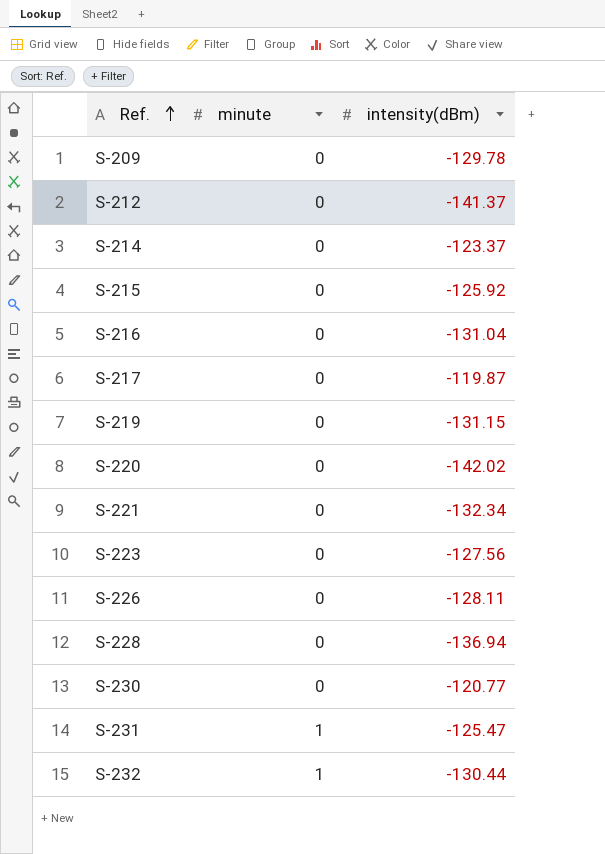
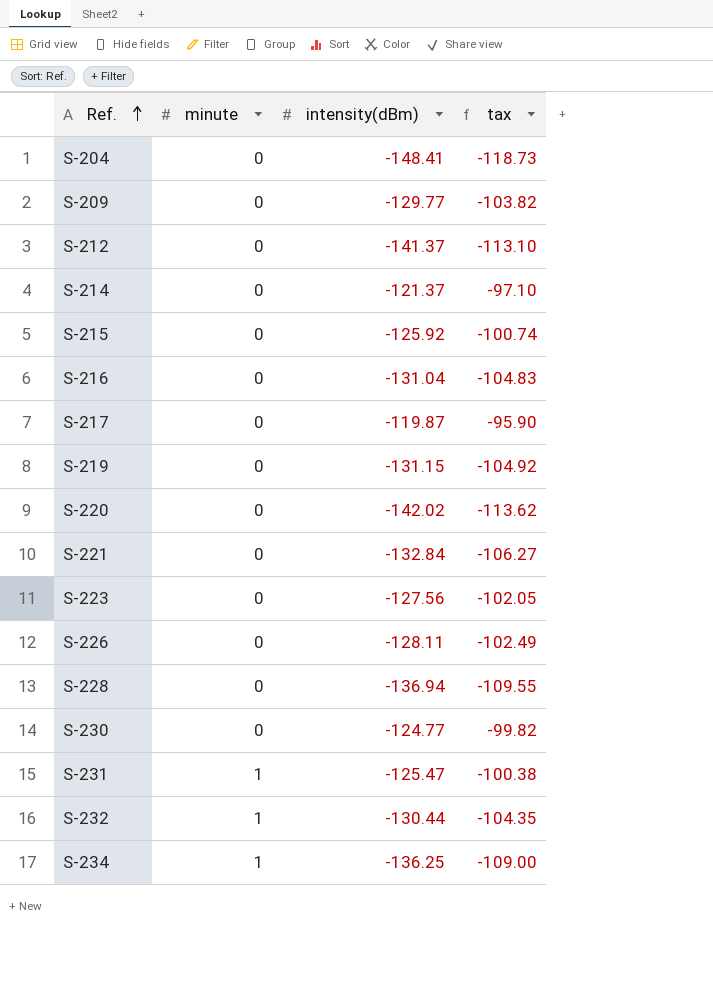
column tax | formula: none -> [intensity(dBm)] * 0.8
row S-204: none -> 0 | -148.41 | -118.73
S-209 | intensity(dBm): -129.78 -> -129.77
S-214 | intensity(dBm): -123.37 -> -121.37
S-221 | intensity(dBm): -132.34 -> -132.84
S-230 | intensity(dBm): -120.77 -> -124.77
row S-234: none -> 1 | -136.25 | -109.00

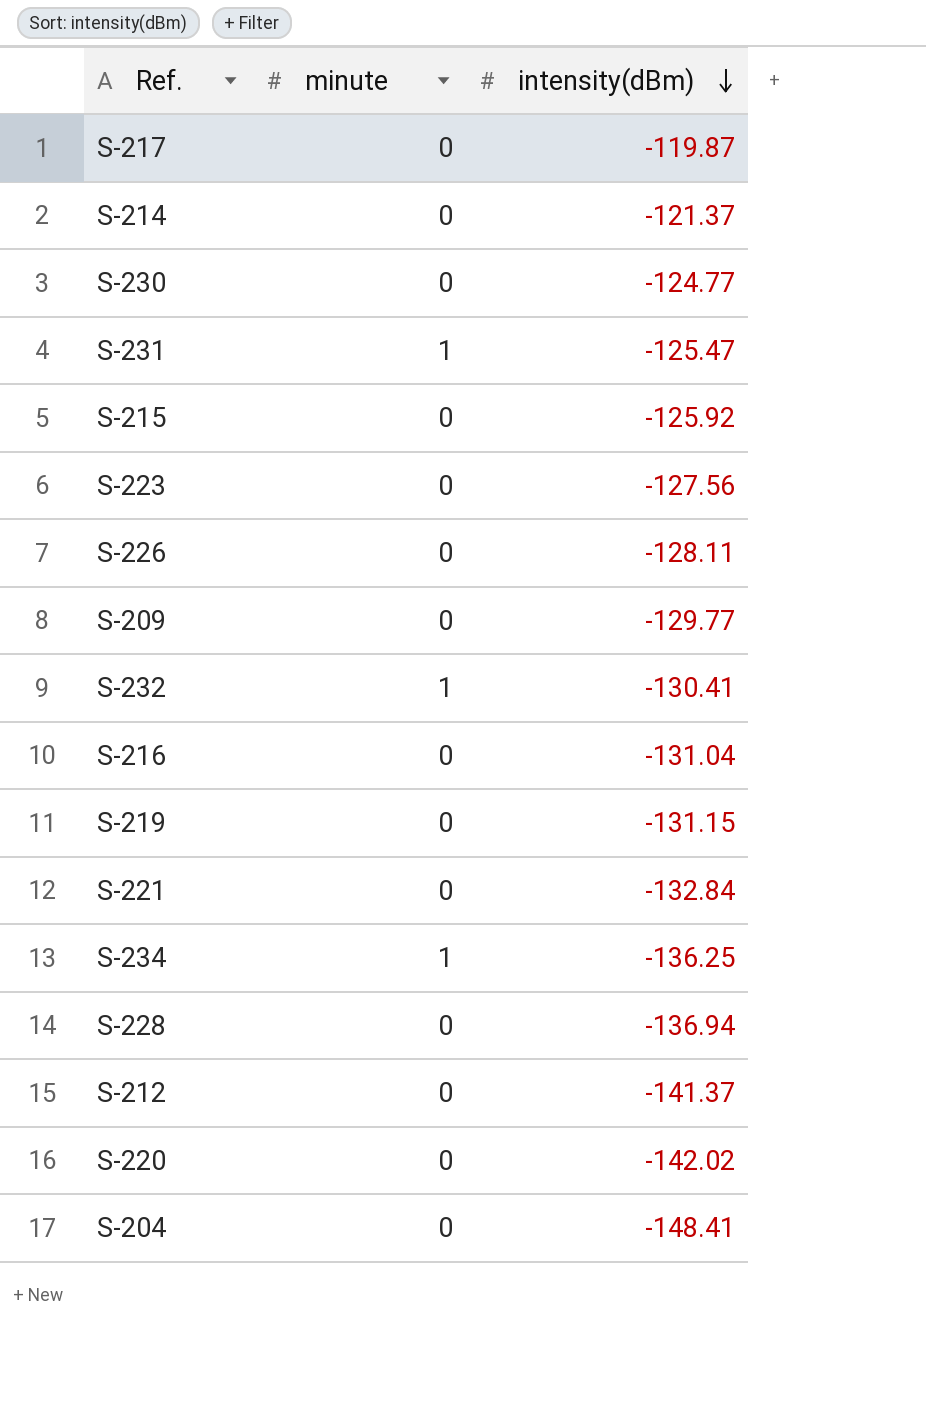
row order: Ref. ascending -> intensity(dBm) descending
column tax | formula: [intensity(dBm)] * 0.8 -> none
S-232 | intensity(dBm): -130.44 -> -130.41

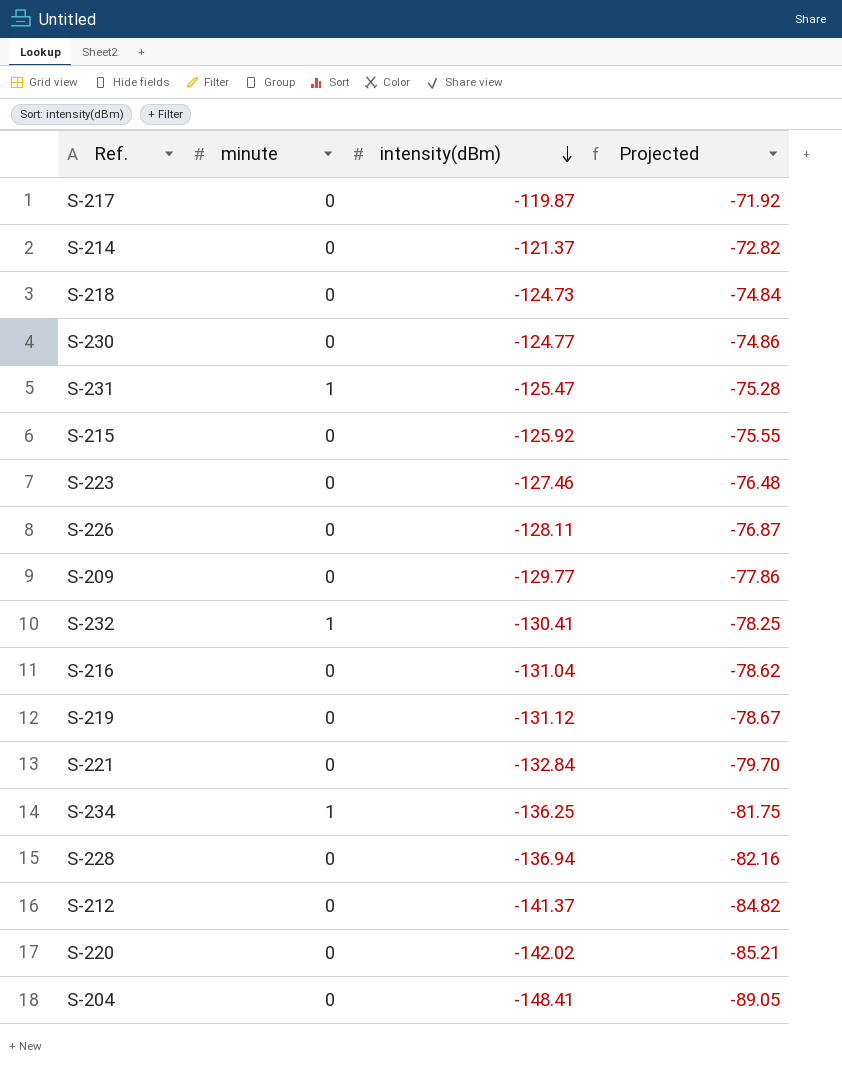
column Projected | formula: none -> [intensity(dBm)] * 0.6
row S-218: none -> 0 | -124.73 | -74.84
S-223 | intensity(dBm): -127.56 -> -127.46
S-219 | intensity(dBm): -131.15 -> -131.12

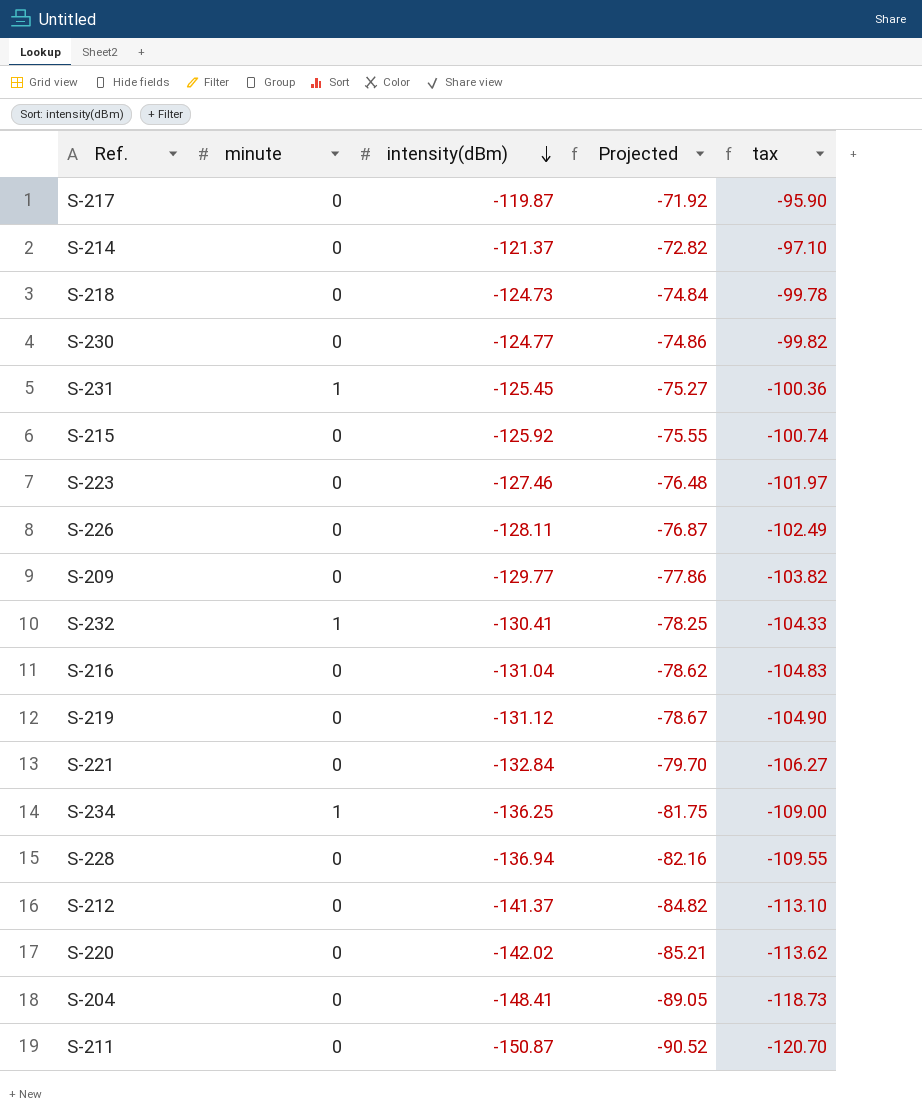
column tax | formula: none -> [intensity(dBm)] * 0.8
S-231 | intensity(dBm): -125.47 -> -125.45
S-231 | Projected: -75.28 -> -75.27
row S-211: none -> 0 | -150.87 | -90.52 | -120.70

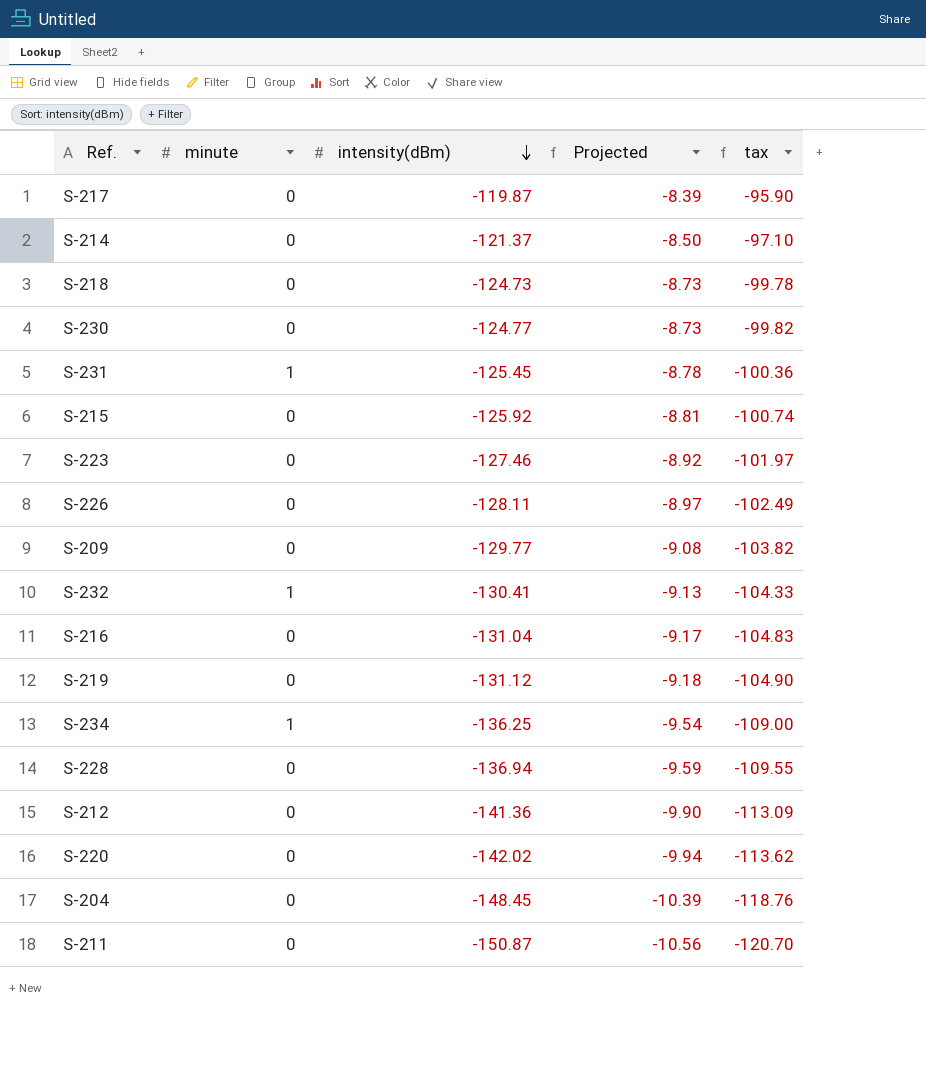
column Projected | formula: [intensity(dBm)] * 0.6 -> [intensity(dBm)] * 0.07
row S-221: 0 | -132.84 | -79.70 | -106.27 -> none
S-212 | intensity(dBm): -141.37 -> -141.36
S-212 | tax: -113.10 -> -113.09
S-204 | intensity(dBm): -148.41 -> -148.45
S-204 | tax: -118.73 -> -118.76

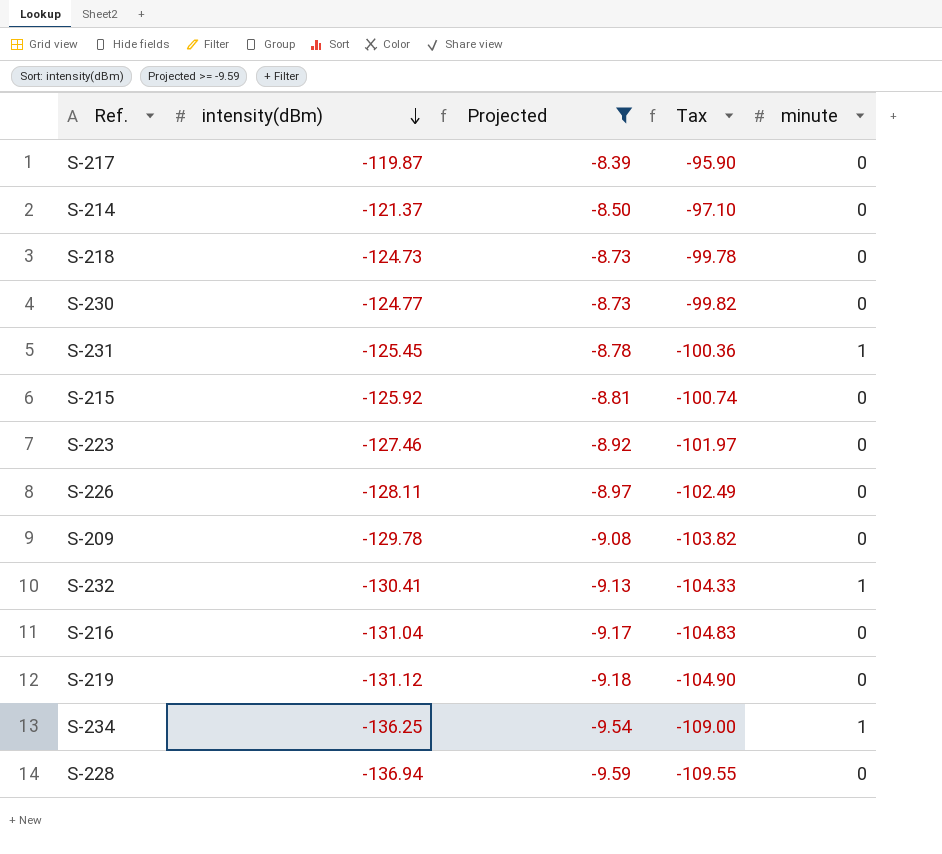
filter: none -> Projected >= -9.59
column name: tax -> Tax
column minute | position: 2 -> 5
S-209 | intensity(dBm): -129.77 -> -129.78

